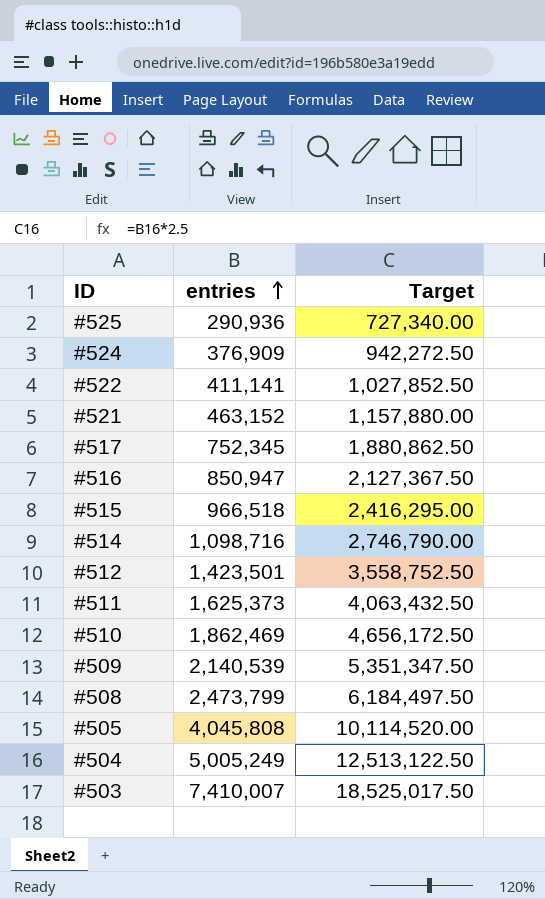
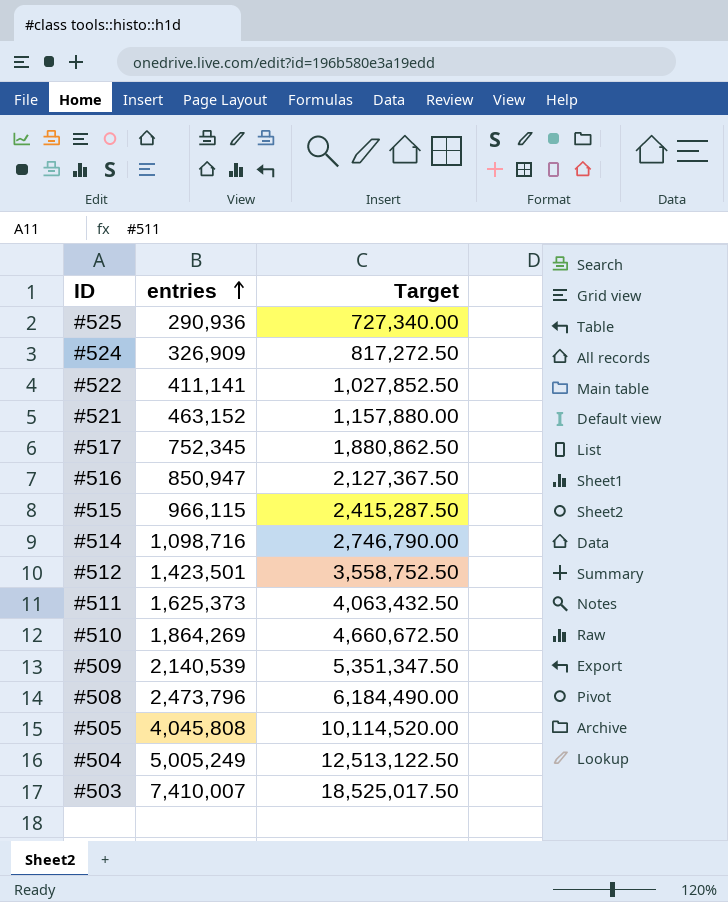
#524 | entries: 376,909 -> 326,909
#524 | Target: 942,272.50 -> 817,272.50
#515 | entries: 966,518 -> 966,115
#515 | Target: 2,416,295.00 -> 2,415,287.50
#510 | entries: 1,862,469 -> 1,864,269
#510 | Target: 4,656,172.50 -> 4,660,672.50
#508 | entries: 2,473,799 -> 2,473,796
#508 | Target: 6,184,497.50 -> 6,184,490.00

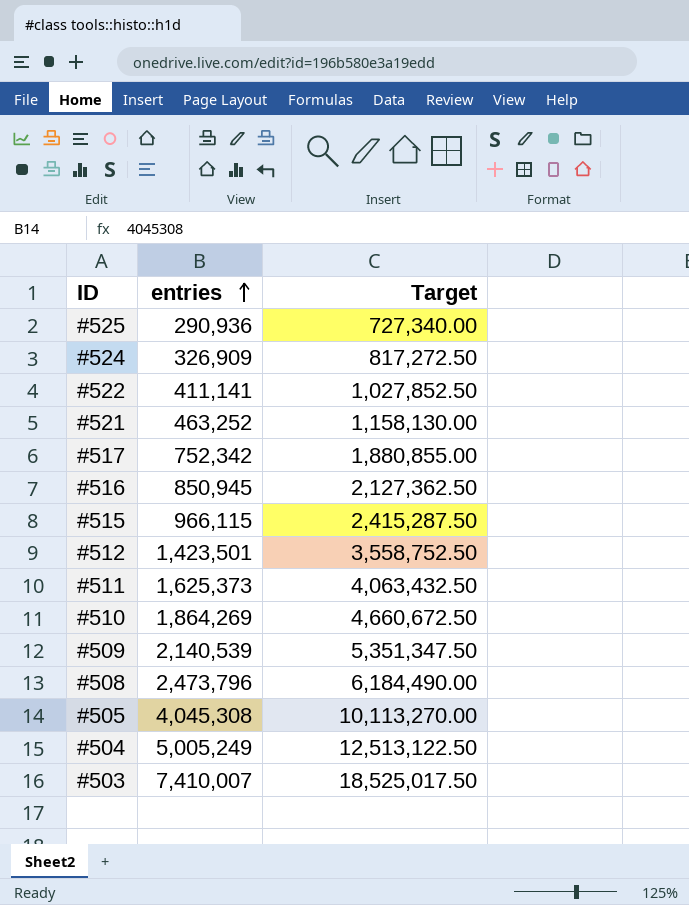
row #514: 1,098,716 | 2,746,790.00 -> none
#521 | entries: 463,152 -> 463,252
#521 | Target: 1,157,880.00 -> 1,158,130.00
#517 | entries: 752,345 -> 752,342
#517 | Target: 1,880,862.50 -> 1,880,855.00
#516 | entries: 850,947 -> 850,945
#516 | Target: 2,127,367.50 -> 2,127,362.50
#505 | entries: 4,045,808 -> 4,045,308
#505 | Target: 10,114,520.00 -> 10,113,270.00

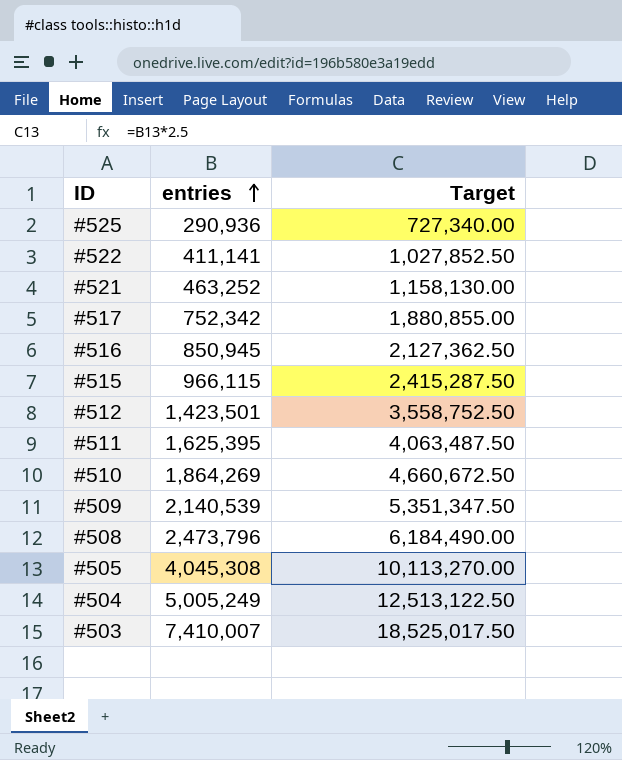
row #524: 326,909 | 817,272.50 -> none
#511 | entries: 1,625,373 -> 1,625,395
#511 | Target: 4,063,432.50 -> 4,063,487.50

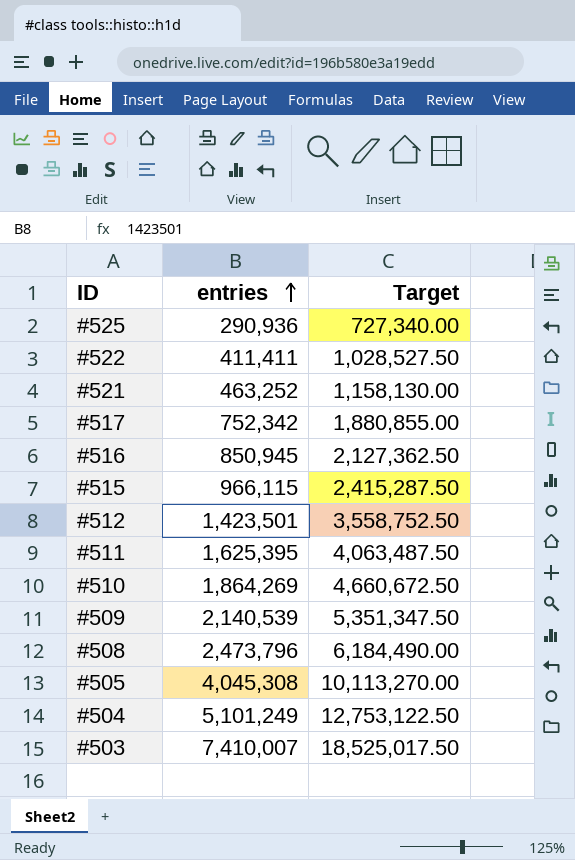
#522 | entries: 411,141 -> 411,411
#522 | Target: 1,027,852.50 -> 1,028,527.50
#504 | entries: 5,005,249 -> 5,101,249
#504 | Target: 12,513,122.50 -> 12,753,122.50

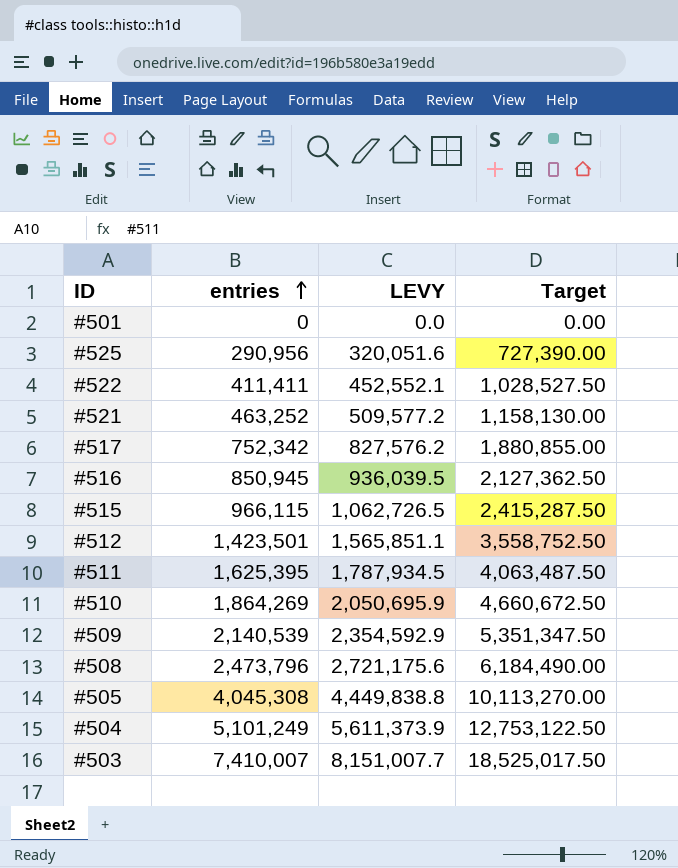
column LEVY | formula: none -> [entries] * 1.1
row #501: none -> 0 | 0.0 | 0.00
#525 | entries: 290,936 -> 290,956
#525 | Target: 727,340.00 -> 727,390.00

